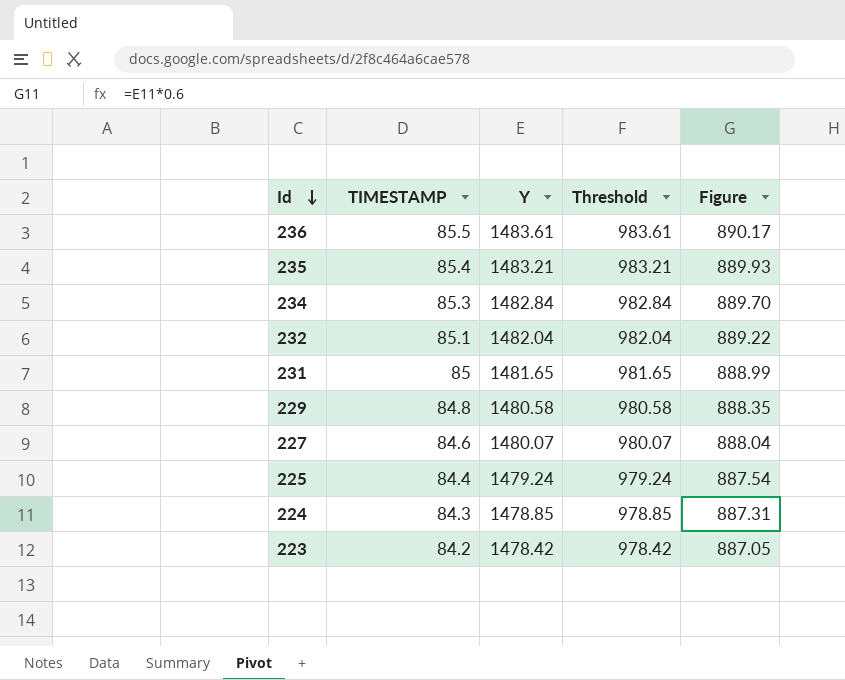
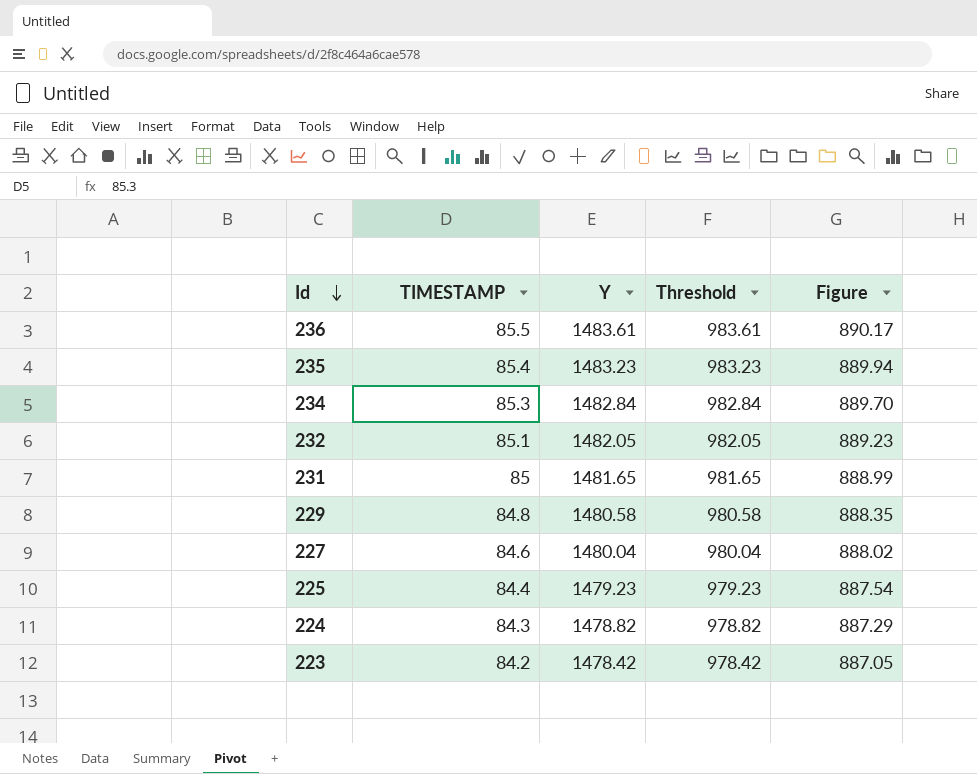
235 | Y: 1483.21 -> 1483.23
235 | Threshold: 983.21 -> 983.23
235 | Figure: 889.93 -> 889.94
232 | Y: 1482.04 -> 1482.05
232 | Threshold: 982.04 -> 982.05
232 | Figure: 889.22 -> 889.23
227 | Y: 1480.07 -> 1480.04
227 | Threshold: 980.07 -> 980.04
227 | Figure: 888.04 -> 888.02
225 | Y: 1479.24 -> 1479.23
225 | Threshold: 979.24 -> 979.23
224 | Y: 1478.85 -> 1478.82
224 | Threshold: 978.85 -> 978.82
224 | Figure: 887.31 -> 887.29

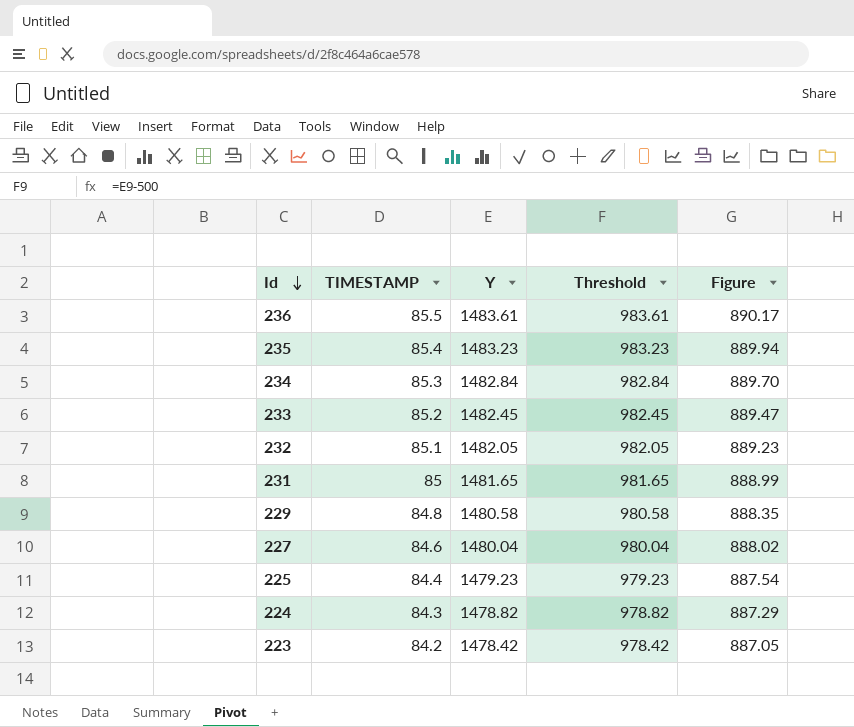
row 233: none -> 85.2 | 1482.45 | 982.45 | 889.47

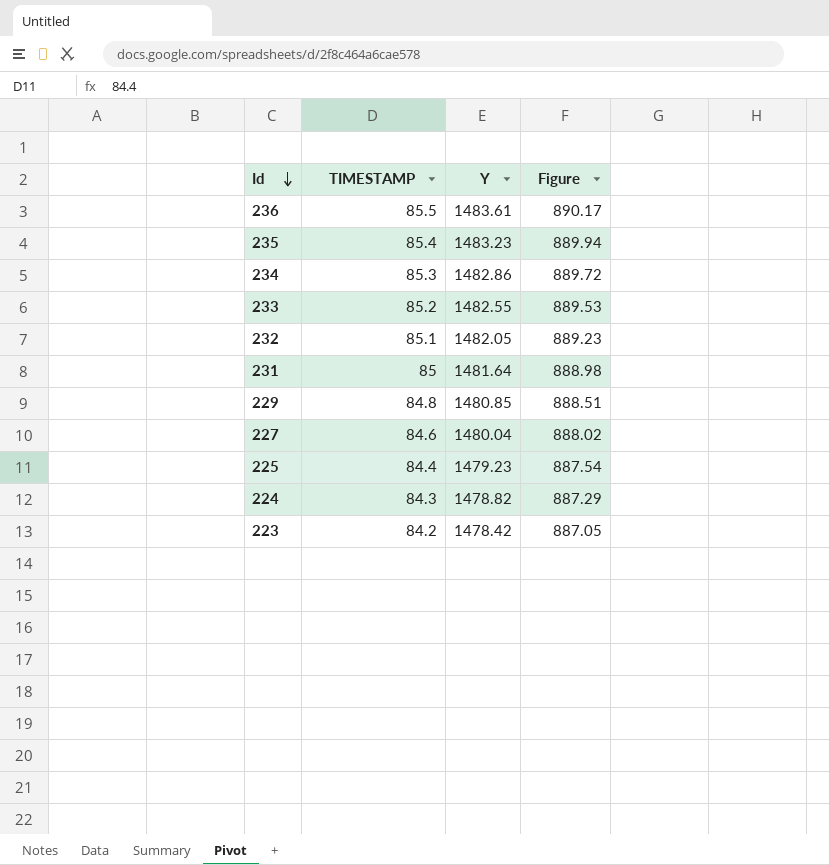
column Threshold | formula: [Y] - 500 -> none
234 | Y: 1482.84 -> 1482.86
234 | Figure: 889.70 -> 889.72
233 | Y: 1482.45 -> 1482.55
233 | Figure: 889.47 -> 889.53
231 | Y: 1481.65 -> 1481.64
231 | Figure: 888.99 -> 888.98
229 | Y: 1480.58 -> 1480.85
229 | Figure: 888.35 -> 888.51

